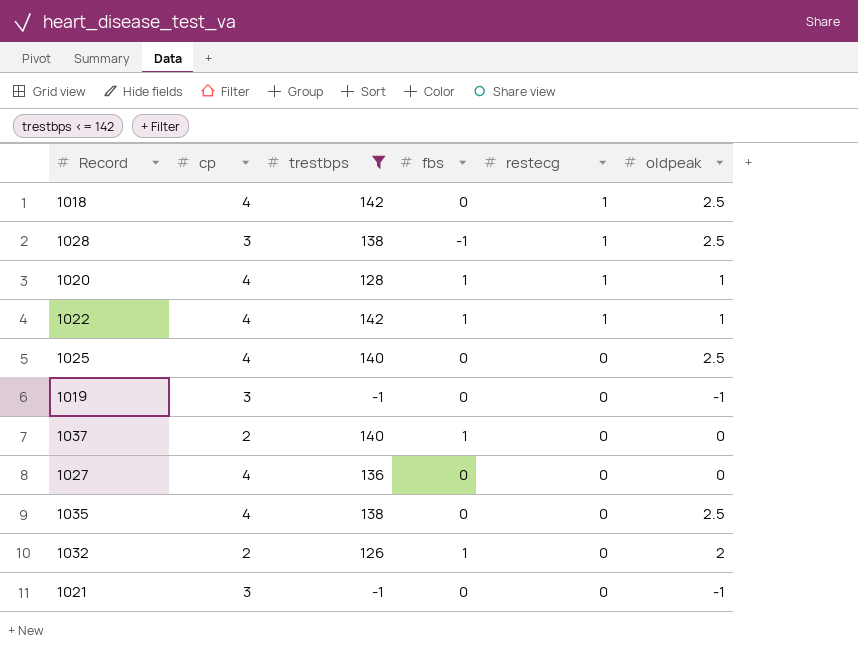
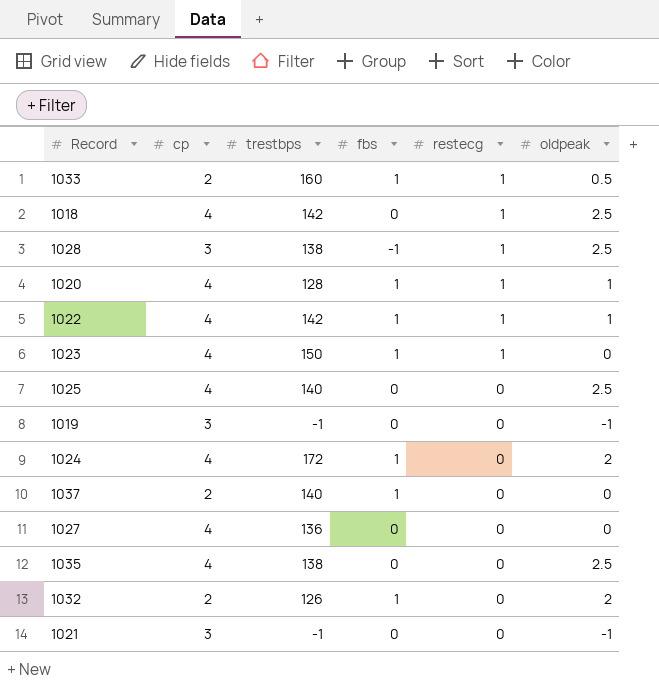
filter: trestbps <= 142 -> none

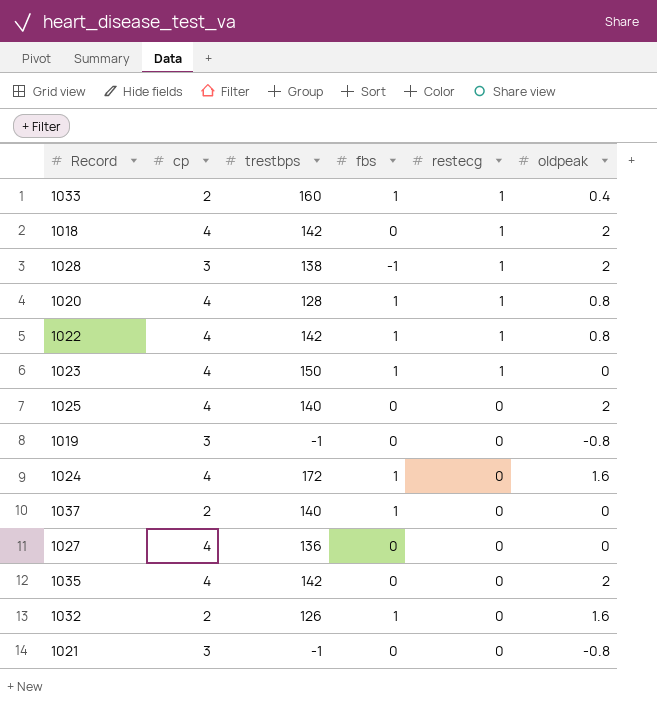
1033 | oldpeak: 0.5 -> 0.4
1018 | oldpeak: 2.5 -> 2
1028 | oldpeak: 2.5 -> 2
1020 | oldpeak: 1 -> 0.8
1022 | oldpeak: 1 -> 0.8
1025 | oldpeak: 2.5 -> 2
1019 | oldpeak: -1 -> -0.8
1024 | oldpeak: 2 -> 1.6
1035 | trestbps: 138 -> 142
1035 | oldpeak: 2.5 -> 2
1032 | oldpeak: 2 -> 1.6
1021 | oldpeak: -1 -> -0.8

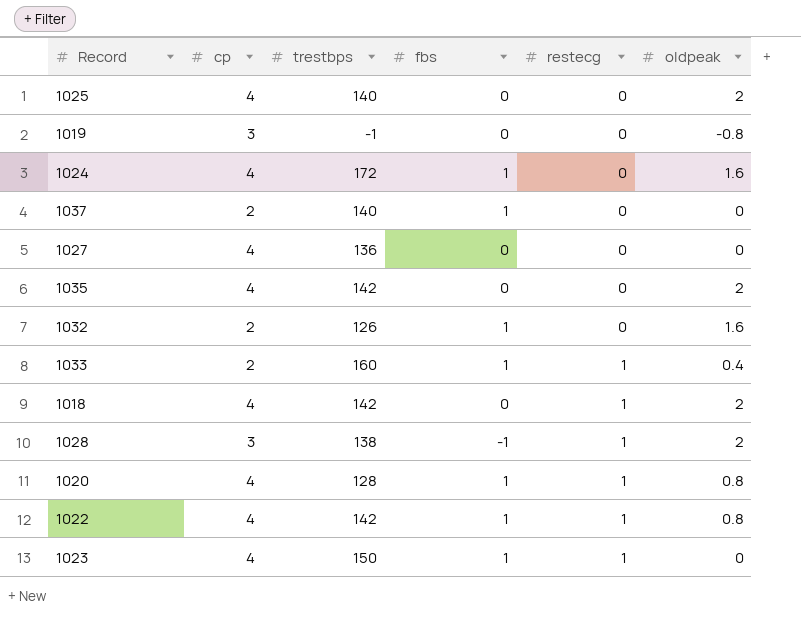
row order: restecg descending -> restecg ascending
row 1021: 3 | -1 | 0 | 0 | -0.8 -> none

